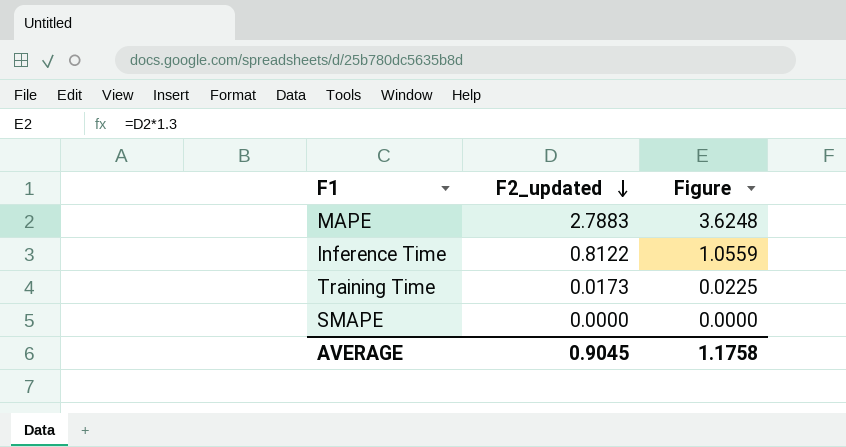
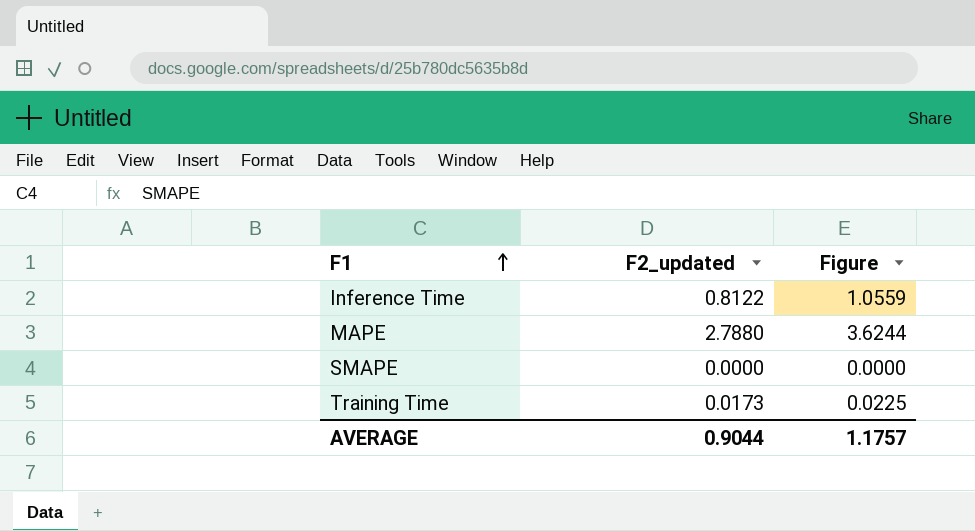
row order: F2_updated descending -> F1 ascending
MAPE | F2_updated: 2.7883 -> 2.7880
MAPE | Figure: 3.6248 -> 3.6244
AVERAGE | F2_updated: 0.9045 -> 0.9044
AVERAGE | Figure: 1.1758 -> 1.1757

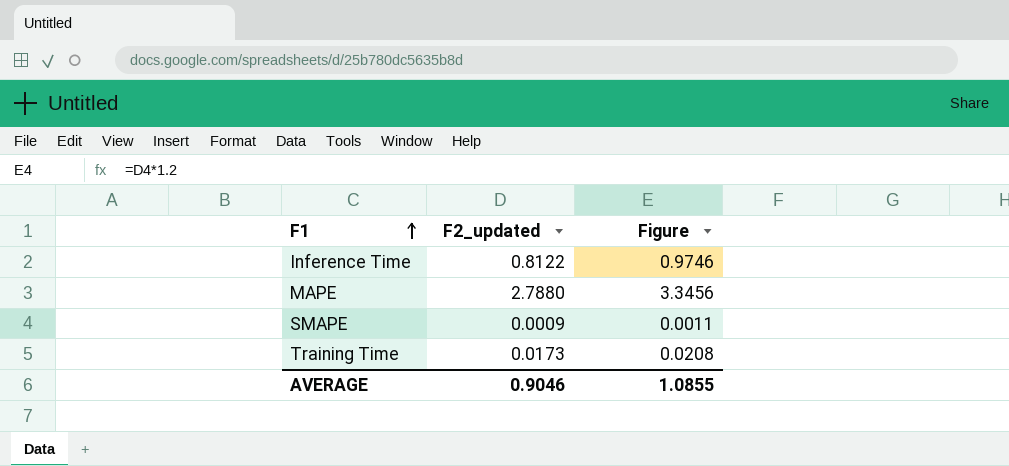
column Figure | formula: [F2_updated] * 1.3 -> [F2_updated] * 1.2
SMAPE | F2_updated: 0.0000 -> 0.0009
AVERAGE | F2_updated: 0.9044 -> 0.9046
AVERAGE | Figure: 1.1757 -> 1.0855

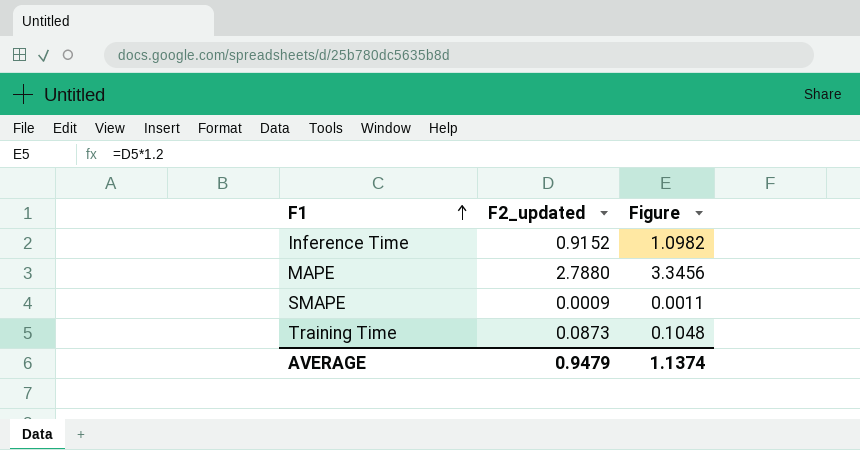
Inference Time | F2_updated: 0.8122 -> 0.9152
Inference Time | Figure: 0.9746 -> 1.0982
Training Time | F2_updated: 0.0173 -> 0.0873
Training Time | Figure: 0.0208 -> 0.1048
AVERAGE | F2_updated: 0.9046 -> 0.9479
AVERAGE | Figure: 1.0855 -> 1.1374

